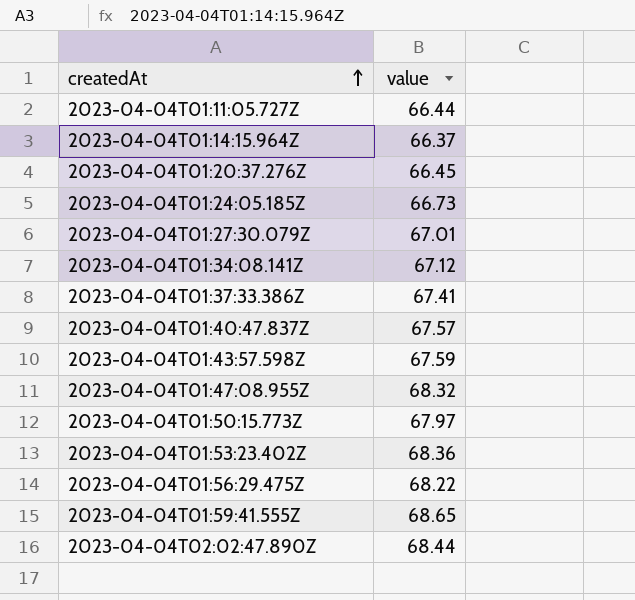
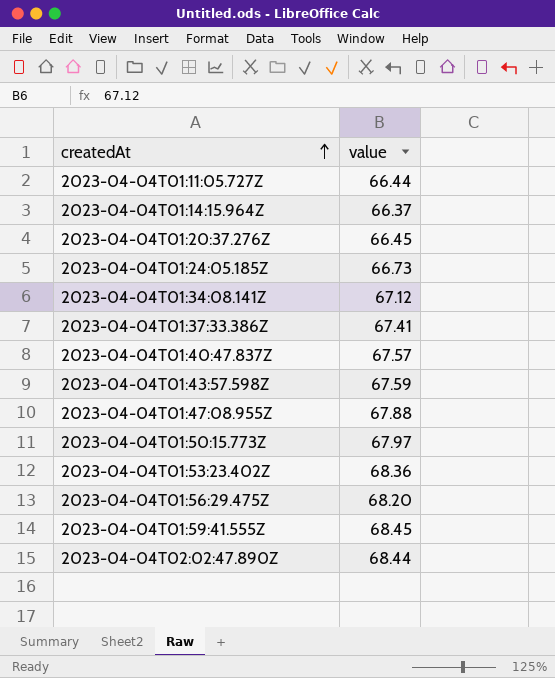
row 2023-04-04T01:27:30.079Z: 67.01 -> none
2023-04-04T01:47:08.955Z | value: 68.32 -> 67.88
2023-04-04T01:56:29.475Z | value: 68.22 -> 68.20
2023-04-04T01:59:41.555Z | value: 68.65 -> 68.45

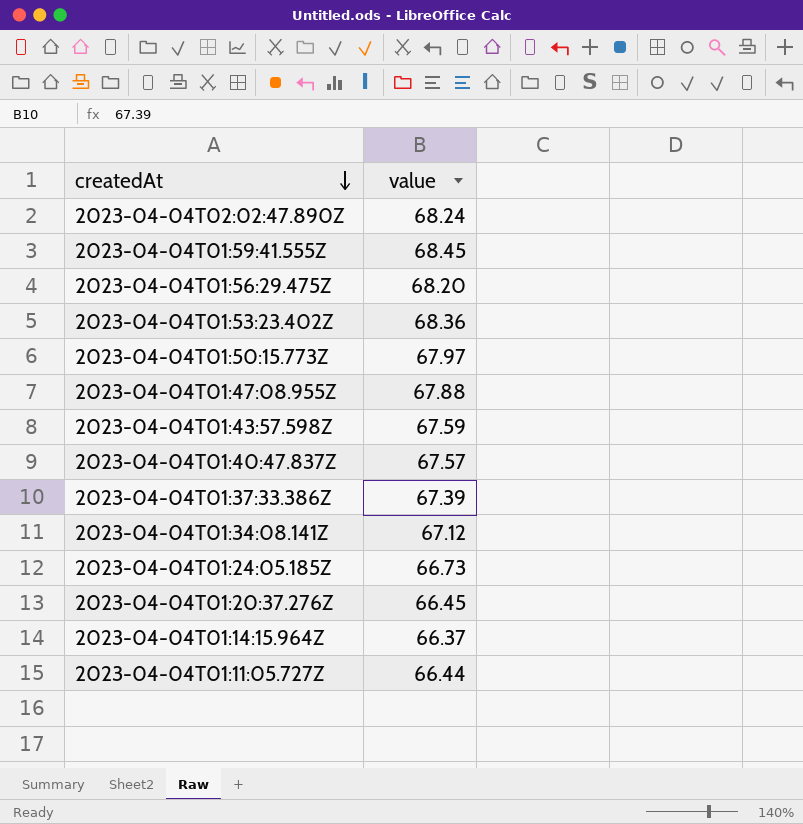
row order: createdAt ascending -> createdAt descending
2023-04-04T02:02:47.890Z | value: 68.44 -> 68.24
2023-04-04T01:37:33.386Z | value: 67.41 -> 67.39

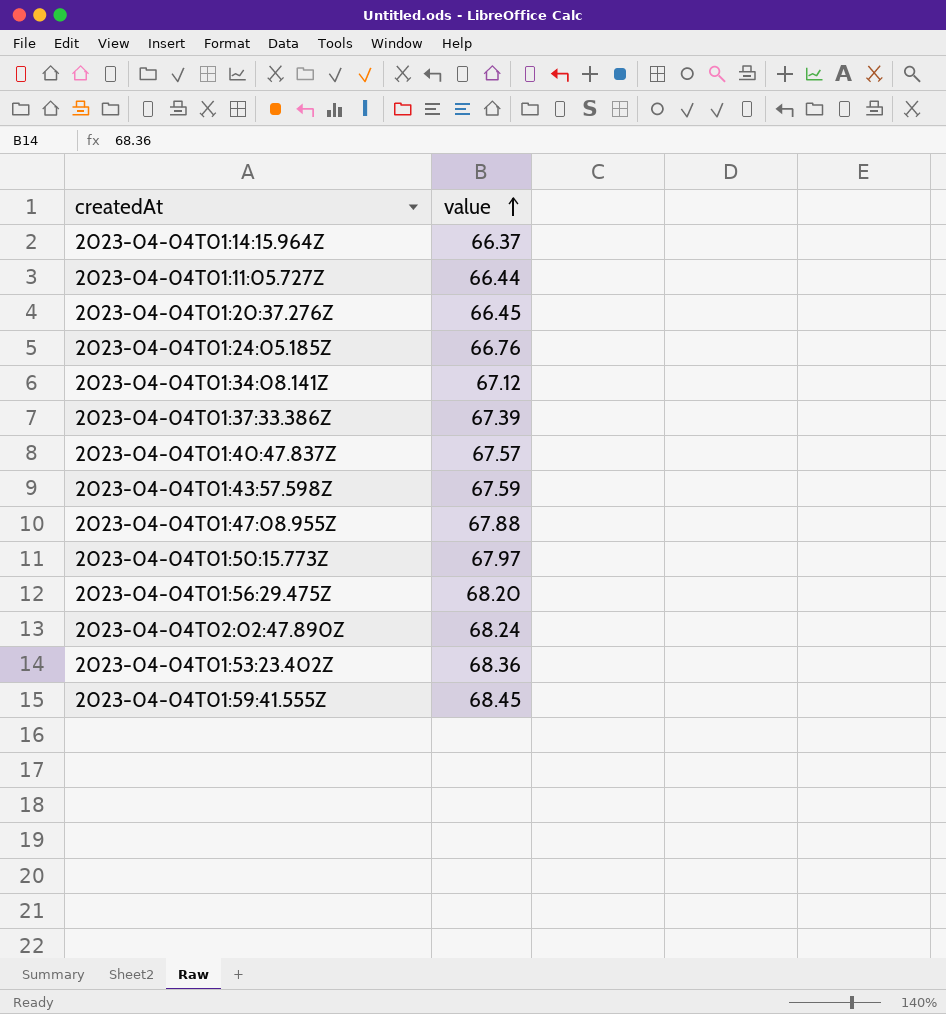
row order: createdAt descending -> value ascending
2023-04-04T01:24:05.185Z | value: 66.73 -> 66.76

